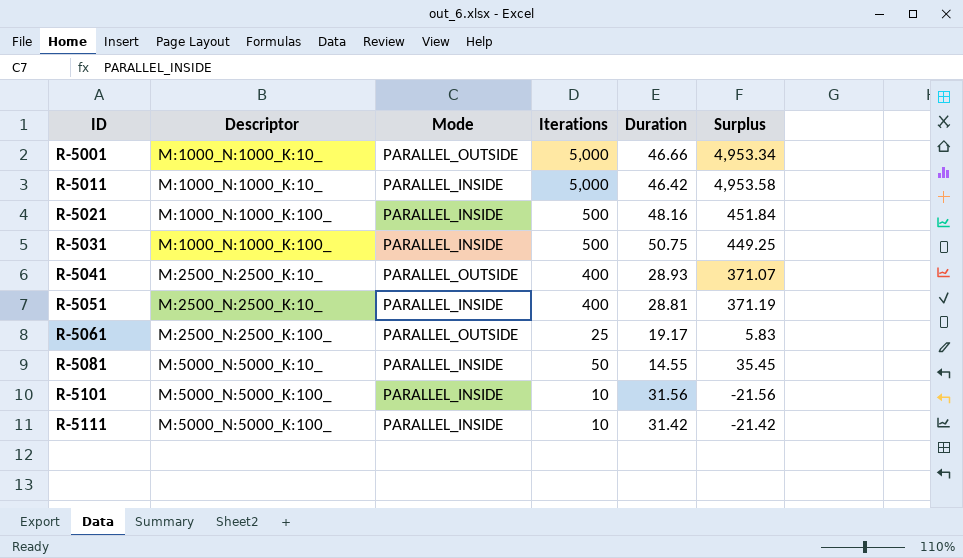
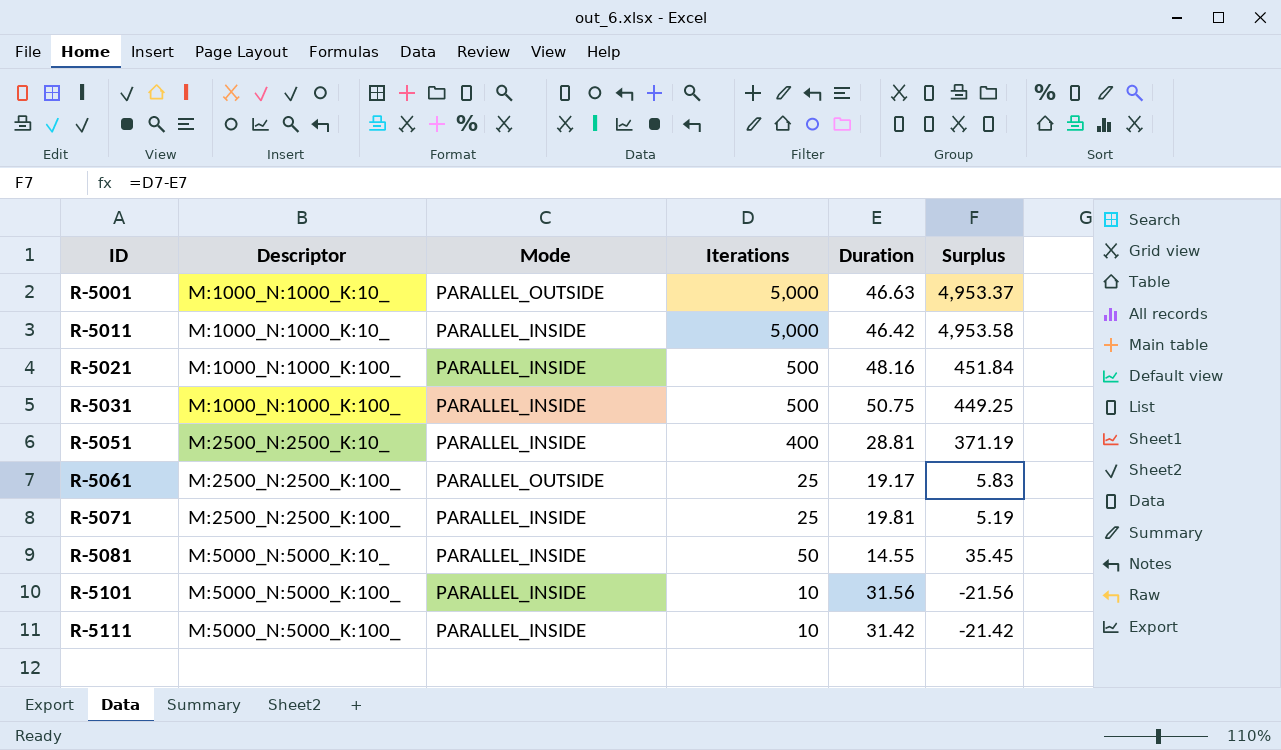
row R-5041: M:2500_N:2500_K:10_ | PARALLEL_OUTSIDE | 400 | 28.93 | 371.07 -> none
R-5001 | Duration: 46.66 -> 46.63
R-5001 | Surplus: 4,953.34 -> 4,953.37
row R-5071: none -> M:2500_N:2500_K:100_ | PARALLEL_INSIDE | 25 | 19.81 | 5.19

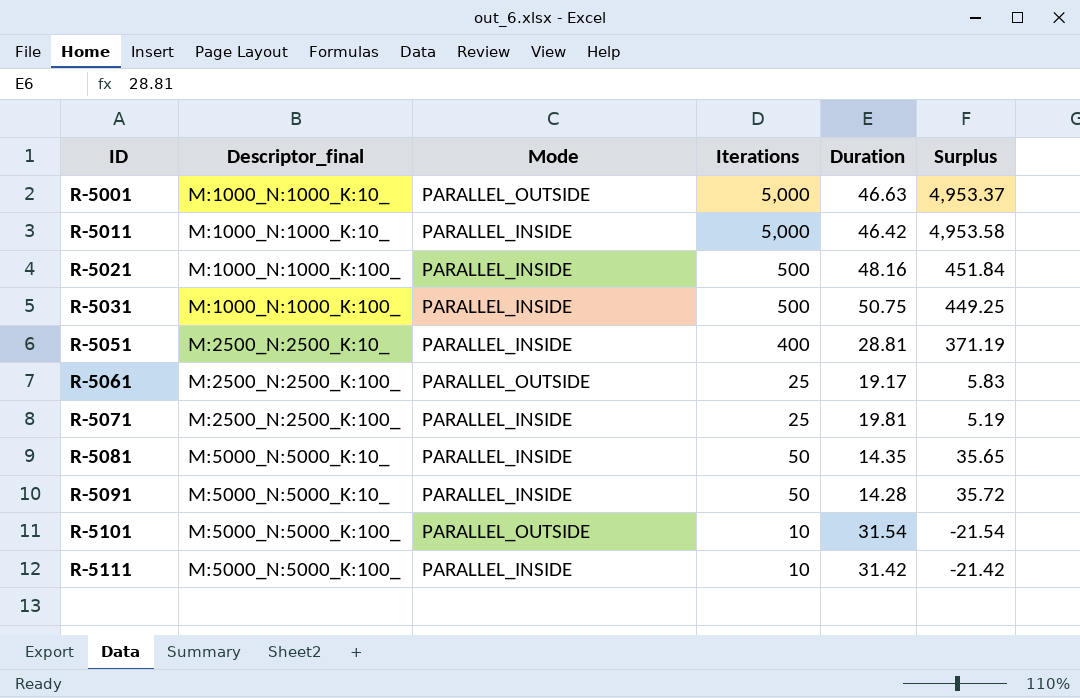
column name: Descriptor -> Descriptor_final
R-5081 | Duration: 14.55 -> 14.35
R-5081 | Surplus: 35.45 -> 35.65
row R-5091: none -> M:5000_N:5000_K:10_ | PARALLEL_INSIDE | 50 | 14.28 | 35.72
R-5101 | Mode: PARALLEL_INSIDE -> PARALLEL_OUTSIDE
R-5101 | Duration: 31.56 -> 31.54
R-5101 | Surplus: -21.56 -> -21.54

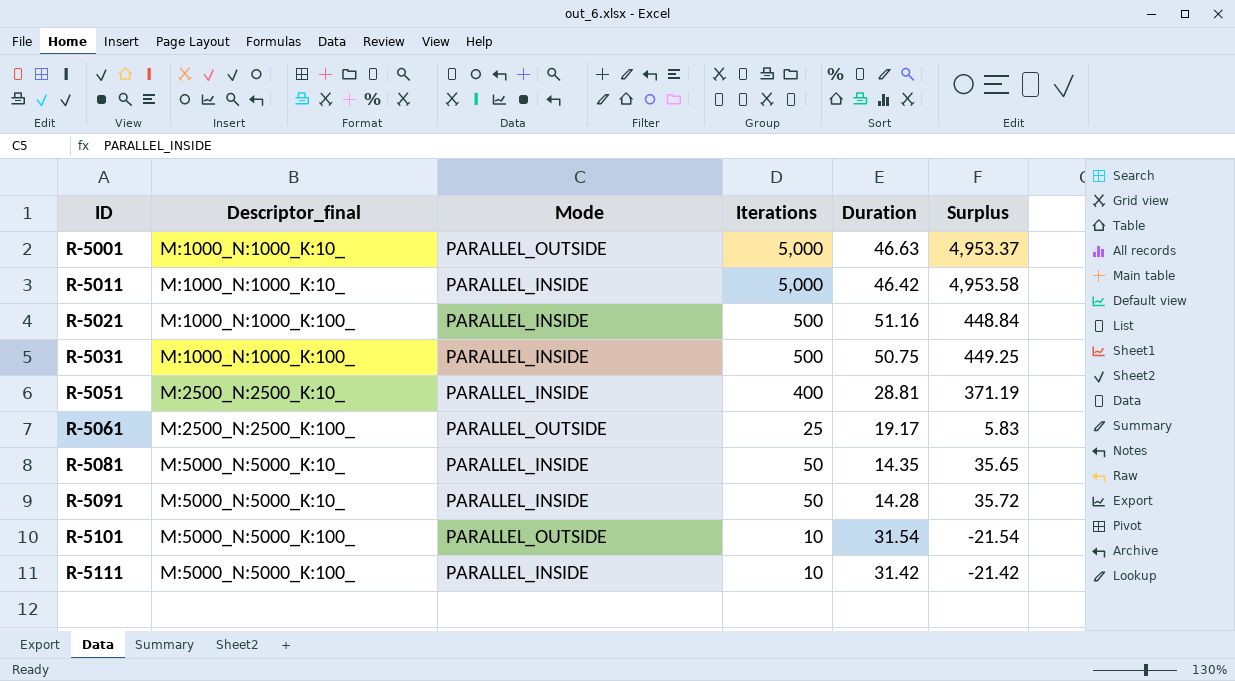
row R-5071: M:2500_N:2500_K:100_ | PARALLEL_INSIDE | 25 | 19.81 | 5.19 -> none
R-5021 | Duration: 48.16 -> 51.16
R-5021 | Surplus: 451.84 -> 448.84

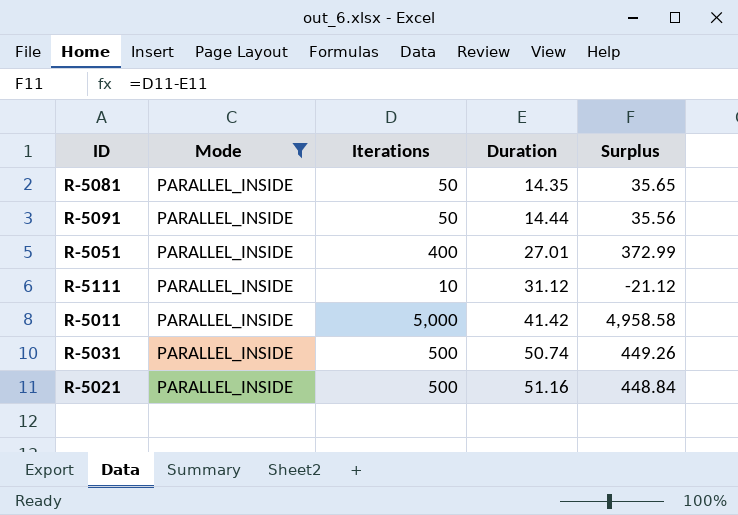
filter: none -> Mode = PARALLEL_INSIDE
row order: ID ascending -> Duration ascending
column Descriptor_final | position: 2 -> none
R-5091 | Duration: 14.28 -> 14.44
R-5091 | Surplus: 35.72 -> 35.56
R-5051 | Duration: 28.81 -> 27.01
R-5051 | Surplus: 371.19 -> 372.99
R-5111 | Duration: 31.42 -> 31.12
R-5111 | Surplus: -21.42 -> -21.12
R-5011 | Duration: 46.42 -> 41.42
R-5011 | Surplus: 4,953.58 -> 4,958.58
R-5031 | Duration: 50.75 -> 50.74
R-5031 | Surplus: 449.25 -> 449.26

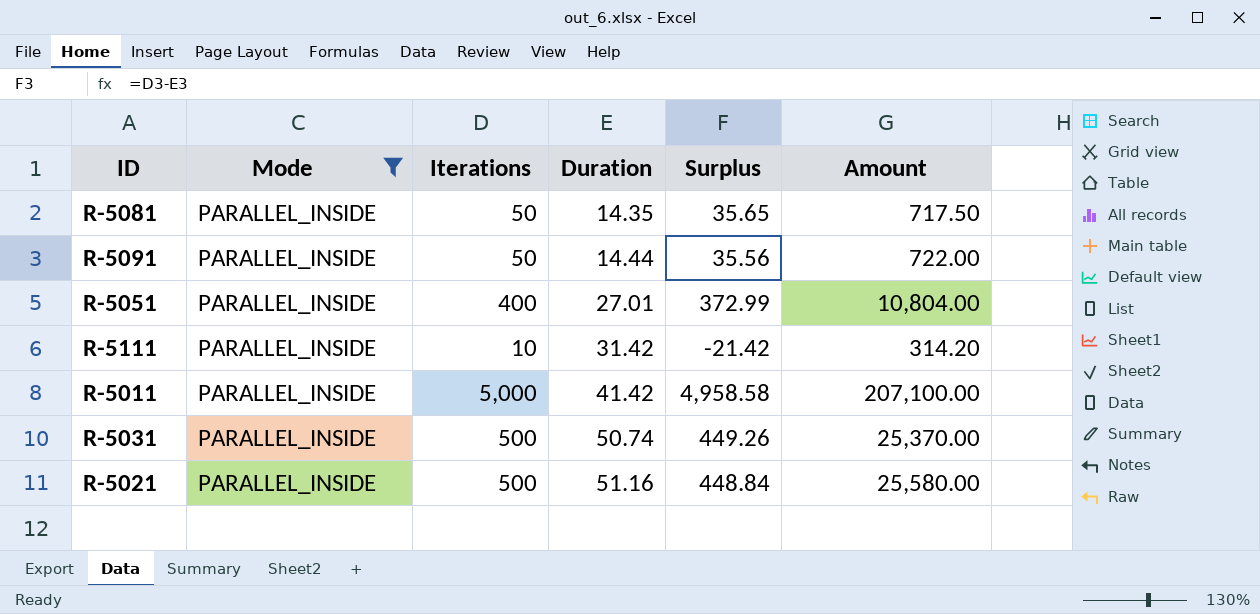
column Amount | formula: none -> [Iterations] * [Duration]
R-5111 | Duration: 31.12 -> 31.42
R-5111 | Surplus: -21.12 -> -21.42

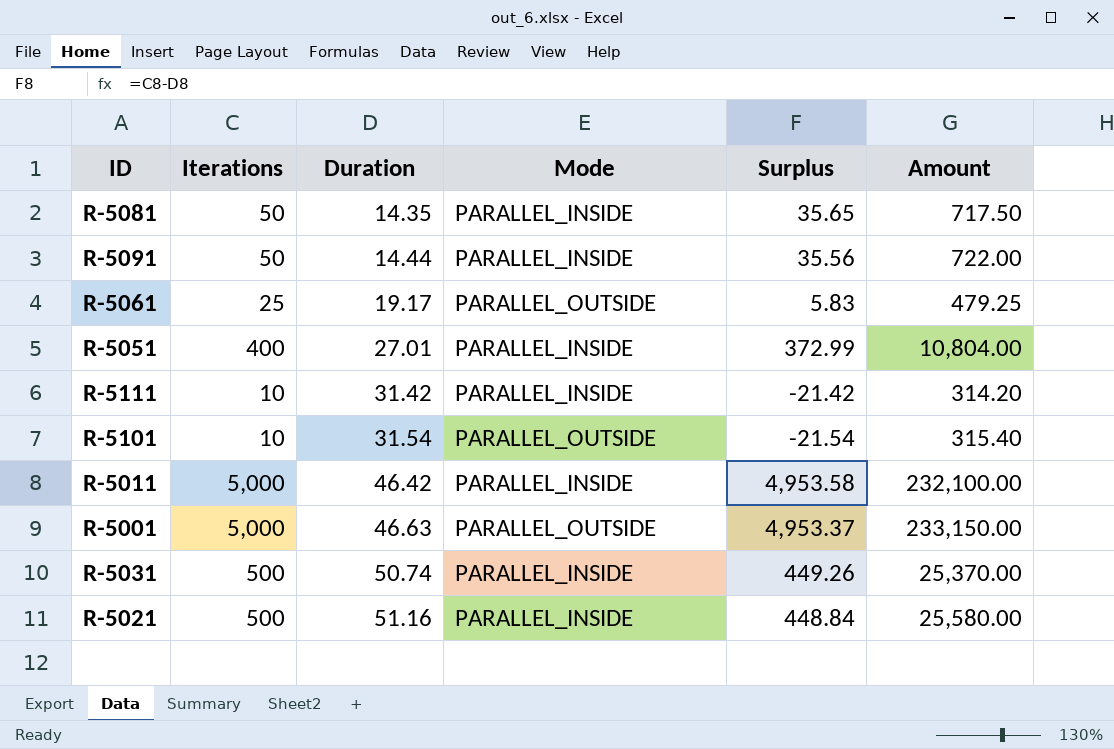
filter: Mode = PARALLEL_INSIDE -> none
column Mode | position: 2 -> 4
R-5011 | Duration: 41.42 -> 46.42
R-5011 | Surplus: 4,958.58 -> 4,953.58
R-5011 | Amount: 207,100.00 -> 232,100.00

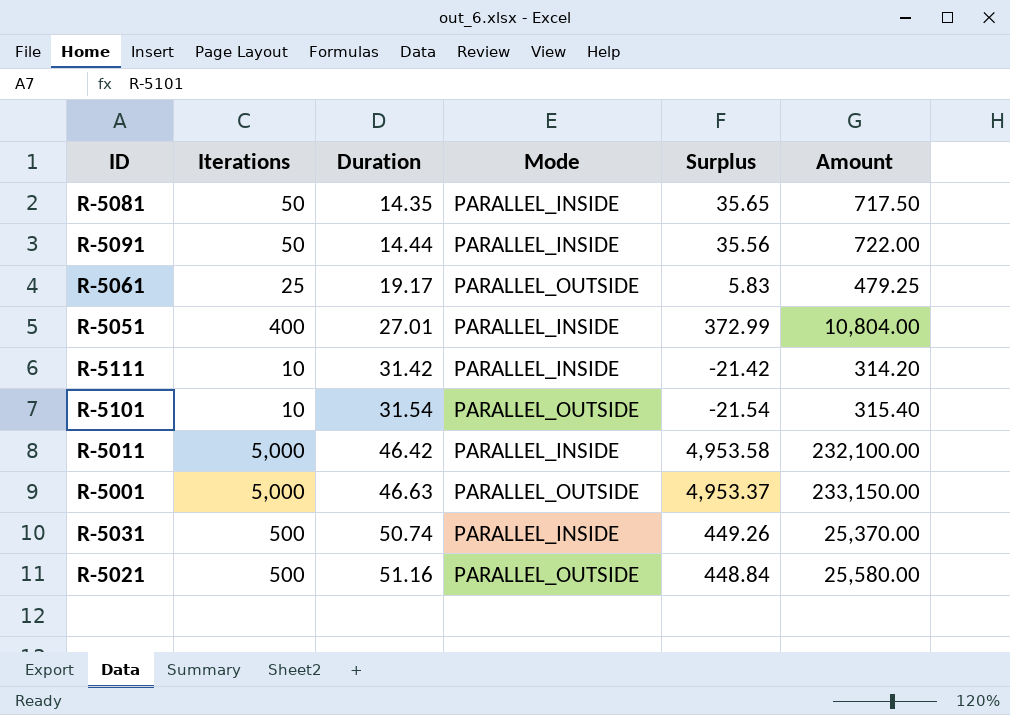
R-5021 | Mode: PARALLEL_INSIDE -> PARALLEL_OUTSIDE

